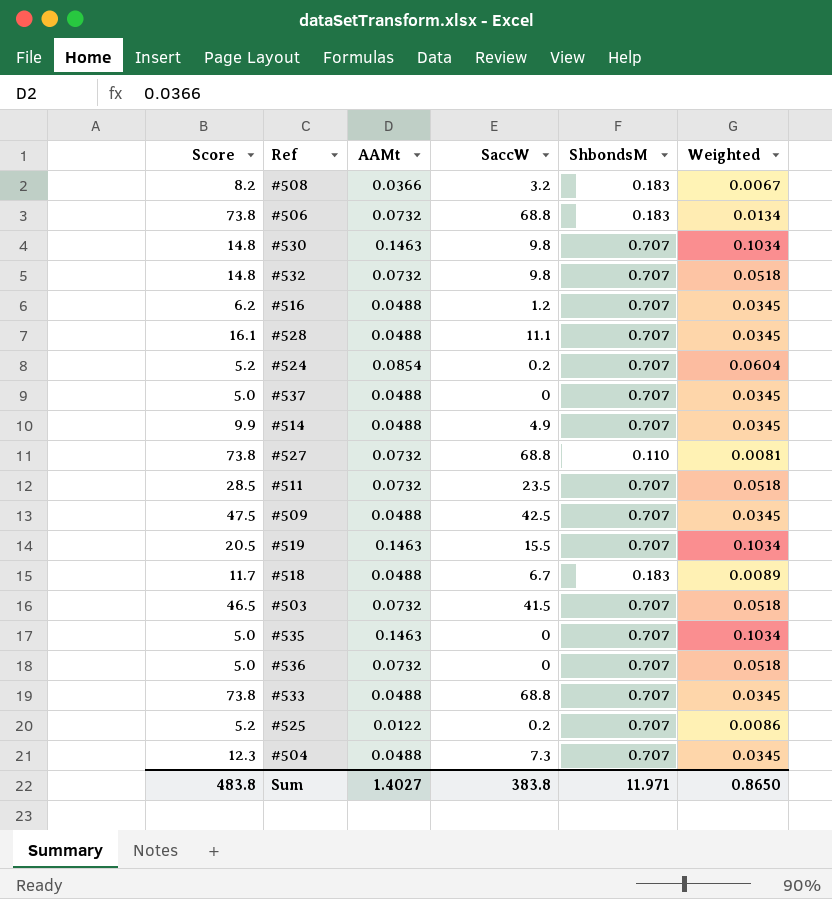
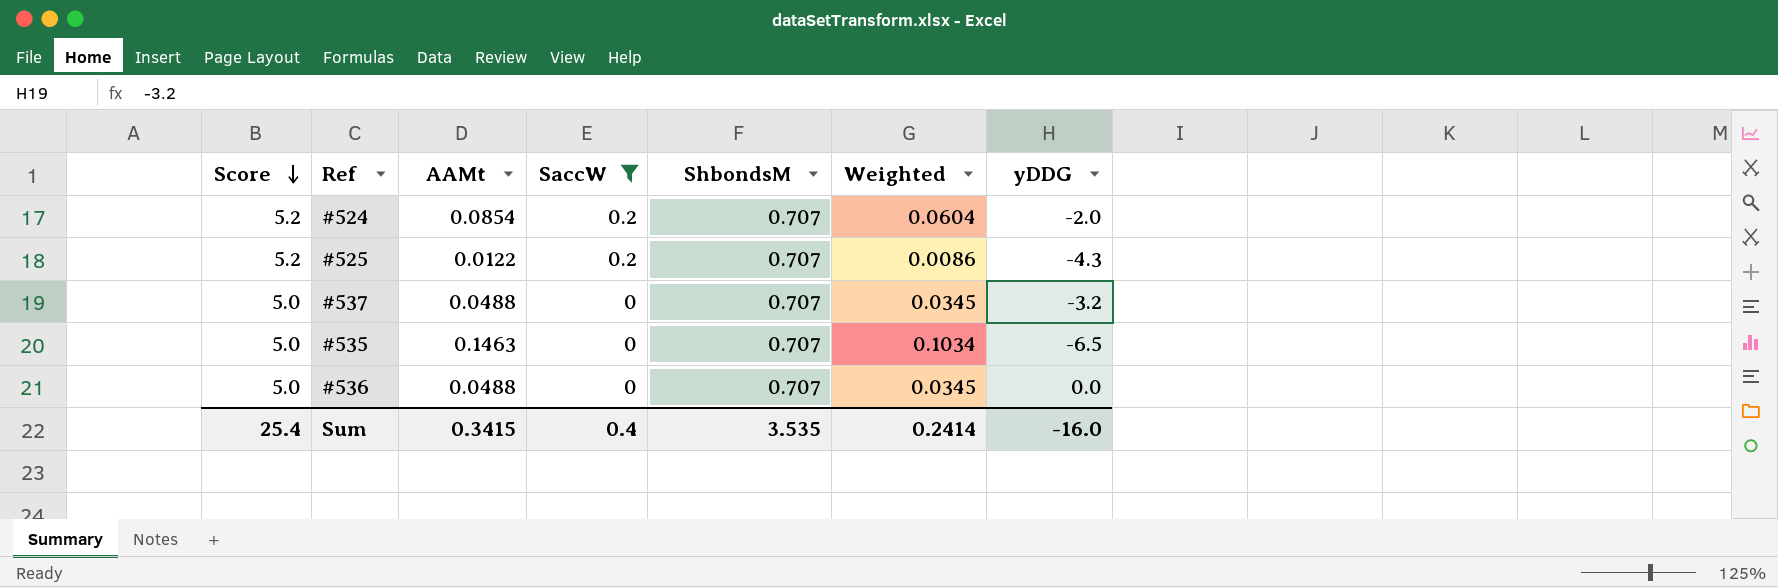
filter: none -> SaccW <= 0.2
row order: none -> Score descending
column yDDG | position: none -> 7
#536 | AAMt: 0.0732 -> 0.0488
#536 | Weighted: 0.0518 -> 0.0345
Sum | Score: 483.8 -> 25.4
Sum | AAMt: 1.4027 -> 0.3415
Sum | SaccW: 383.8 -> 0.4
Sum | ShbondsM: 11.971 -> 3.535
Sum | Weighted: 0.8650 -> 0.2414

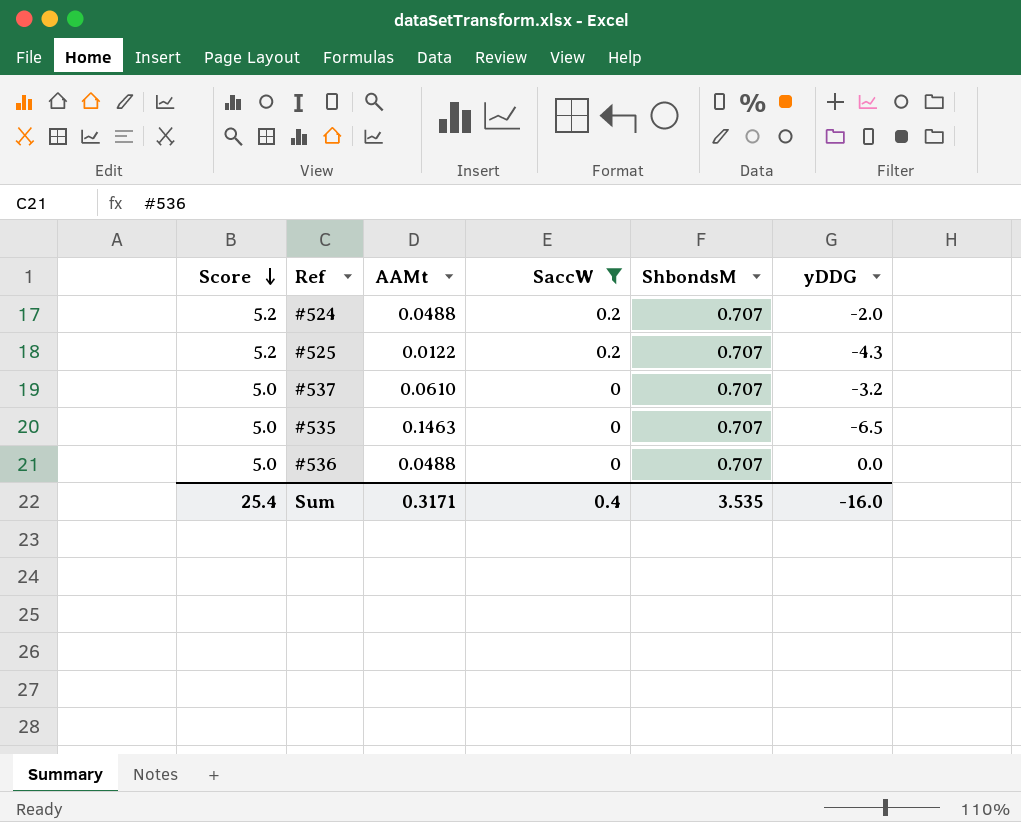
column Weighted | formula: [AAMt] * [ShbondsM] -> none
#524 | AAMt: 0.0854 -> 0.0488
#537 | AAMt: 0.0488 -> 0.0610
Sum | AAMt: 0.3415 -> 0.3171

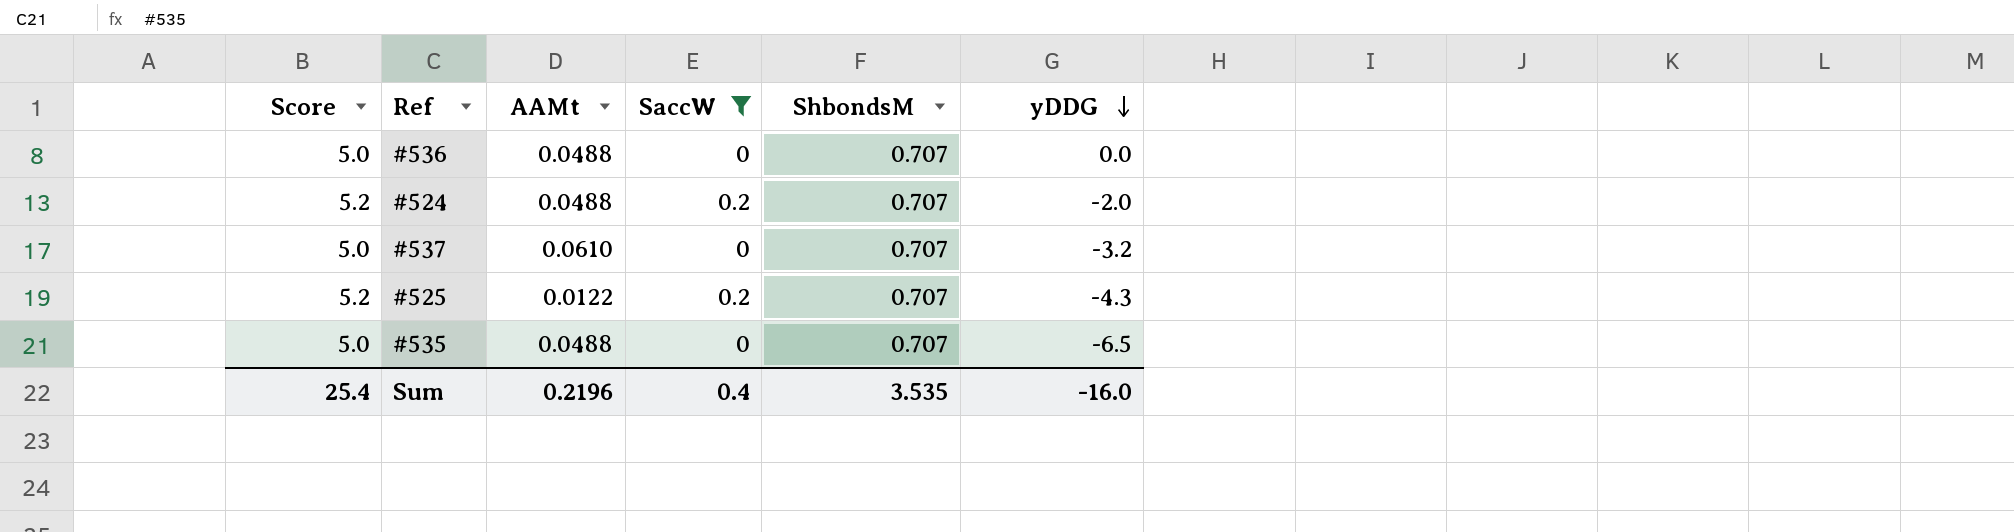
row order: Score descending -> yDDG descending
#535 | AAMt: 0.1463 -> 0.0488
Sum | AAMt: 0.3171 -> 0.2196

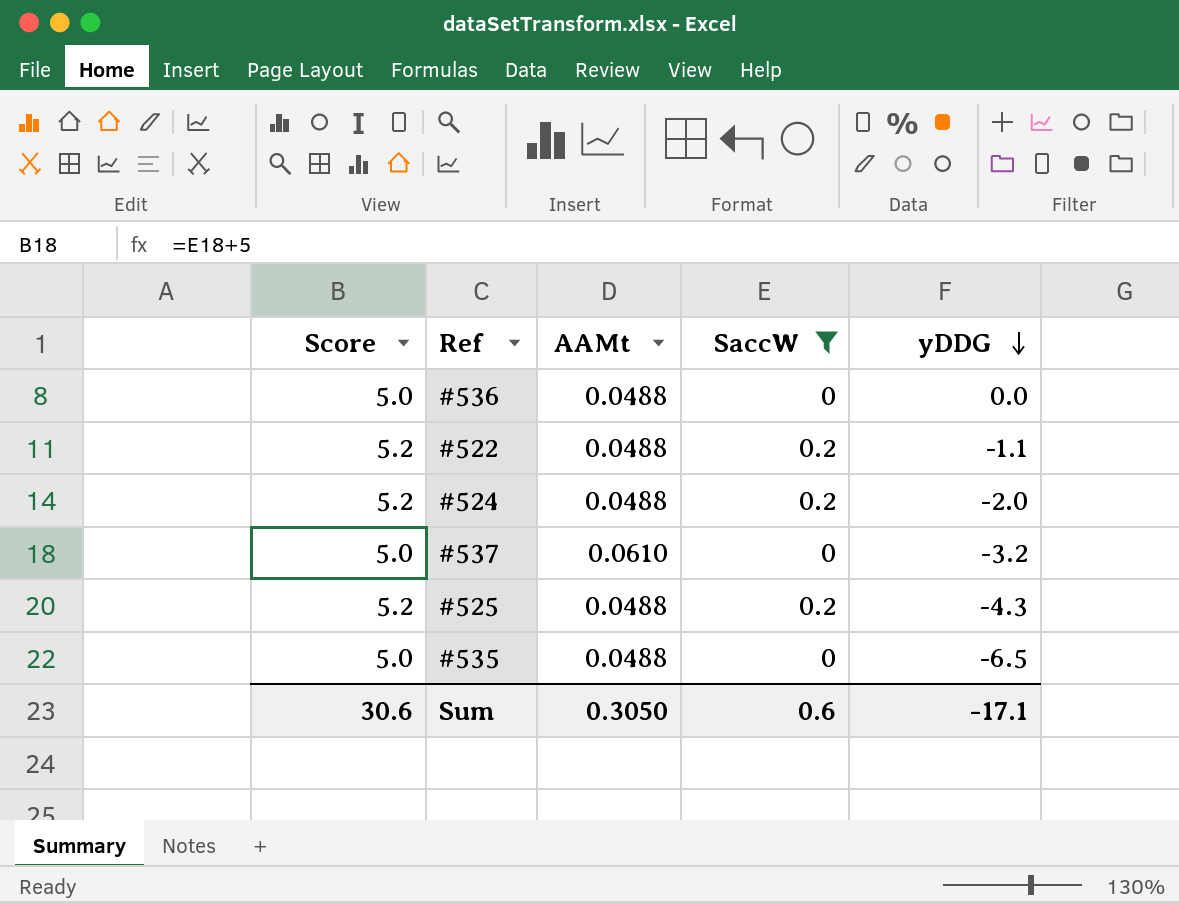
column ShbondsM | position: 5 -> none
row #522: none -> 5.2 | 0.0488 | 0.2 | -1.1
#525 | AAMt: 0.0122 -> 0.0488
Sum | Score: 25.4 -> 30.6
Sum | AAMt: 0.2196 -> 0.3050
Sum | SaccW: 0.4 -> 0.6
Sum | yDDG: -16.0 -> -17.1

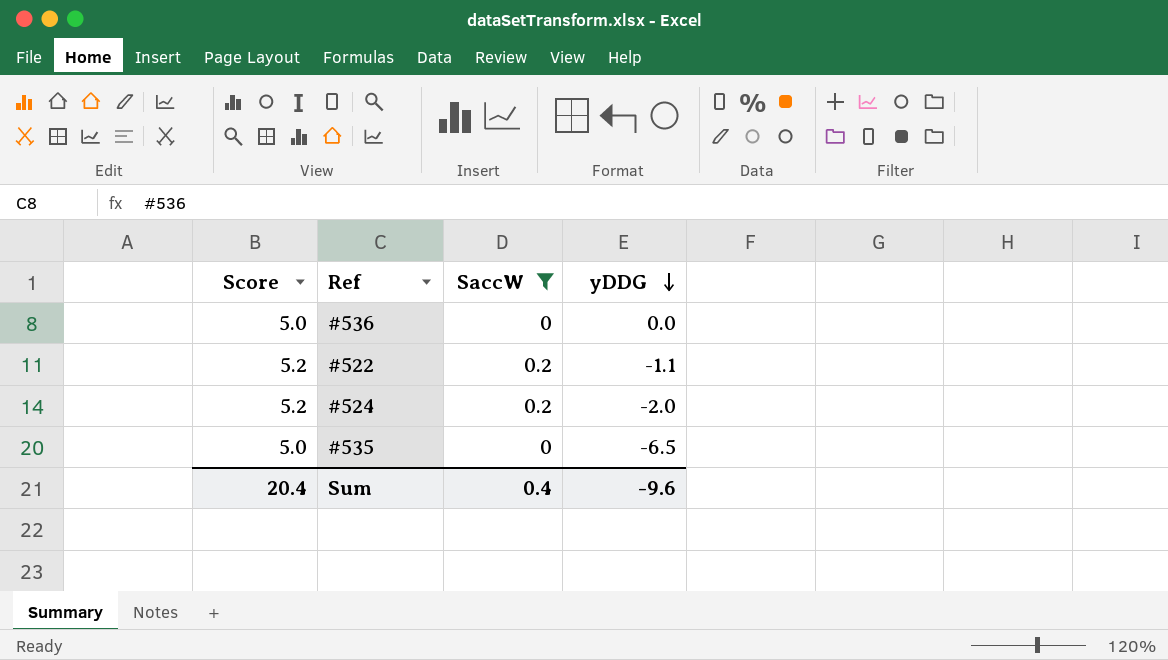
column AAMt | position: 3 -> none
row #537: 5.0 | 0.0610 | 0 | -3.2 -> none
row #525: 5.2 | 0.0488 | 0.2 | -4.3 -> none
Sum | Score: 30.6 -> 20.4
Sum | SaccW: 0.6 -> 0.4
Sum | yDDG: -17.1 -> -9.6

